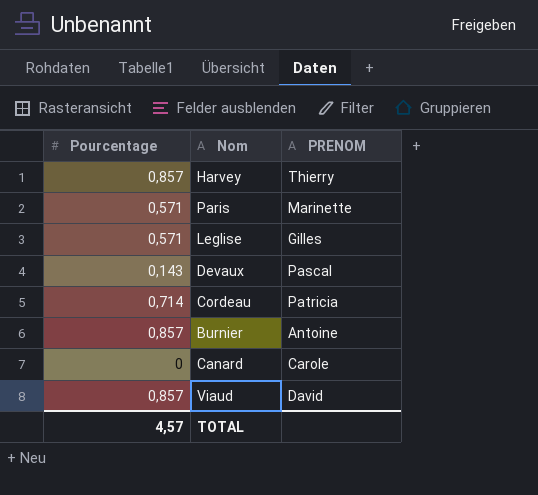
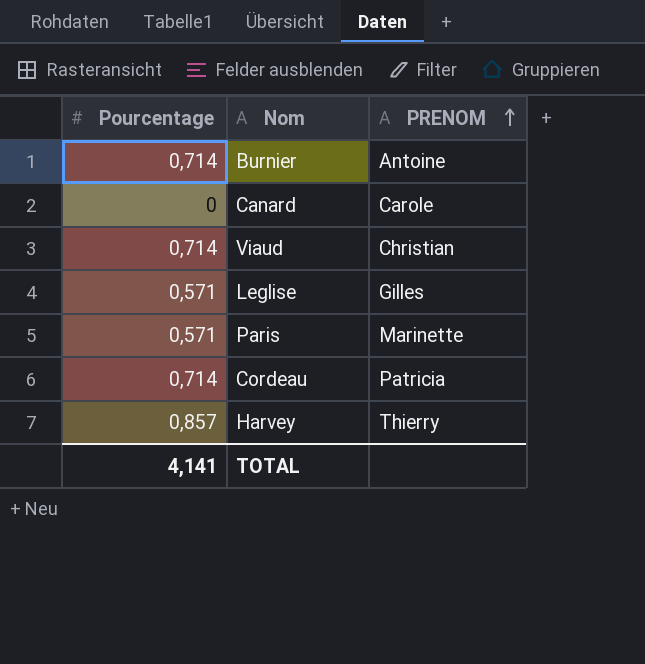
row order: none -> PRENOM ascending
row Devaux: 0,143 | Pascal -> none
Burnier | Pourcentage: 0,857 -> 0,714
Viaud | Pourcentage: 0,857 -> 0,714
Viaud | PRENOM: David -> Christian
TOTAL | Pourcentage: 4,57 -> 4,141

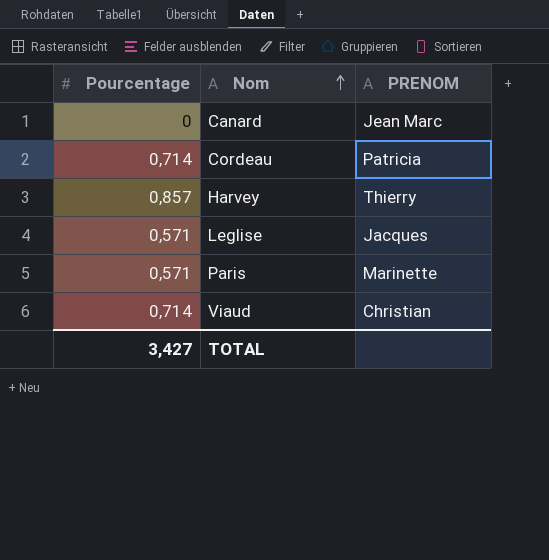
row order: PRENOM ascending -> Nom ascending
row Burnier: 0,714 | Antoine -> none
Canard | PRENOM: Carole -> Jean Marc
Leglise | PRENOM: Gilles -> Jacques
TOTAL | Pourcentage: 4,141 -> 3,427

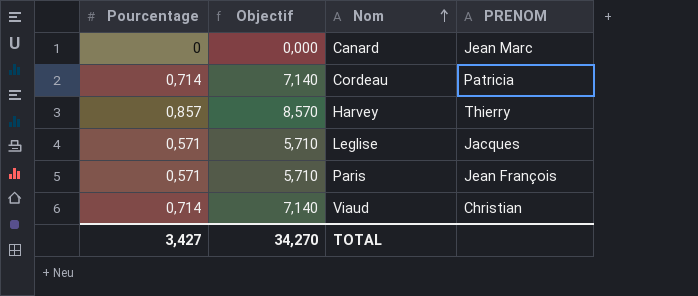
column Objectif | formula: none -> [Pourcentage] * 10
Paris | PRENOM: Marinette -> Jean François

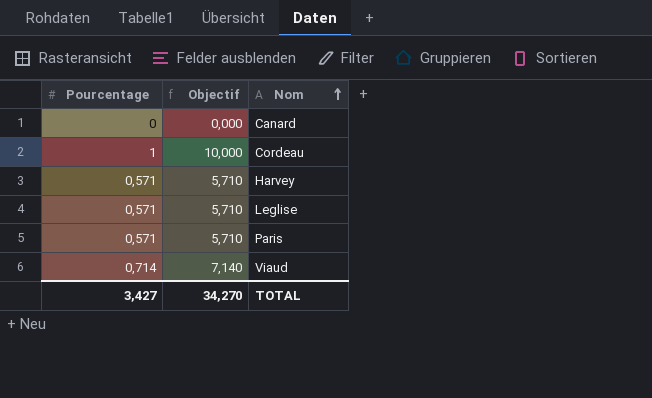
column PRENOM | position: 4 -> none
Cordeau | Pourcentage: 0,714 -> 1
Cordeau | Objectif: 7,140 -> 10,000
Harvey | Pourcentage: 0,857 -> 0,571
Harvey | Objectif: 8,570 -> 5,710

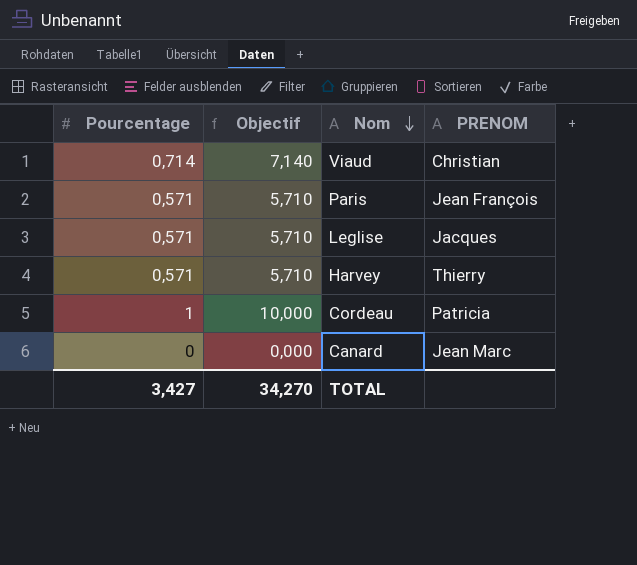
row order: Nom ascending -> Nom descending
column PRENOM | position: none -> 4

